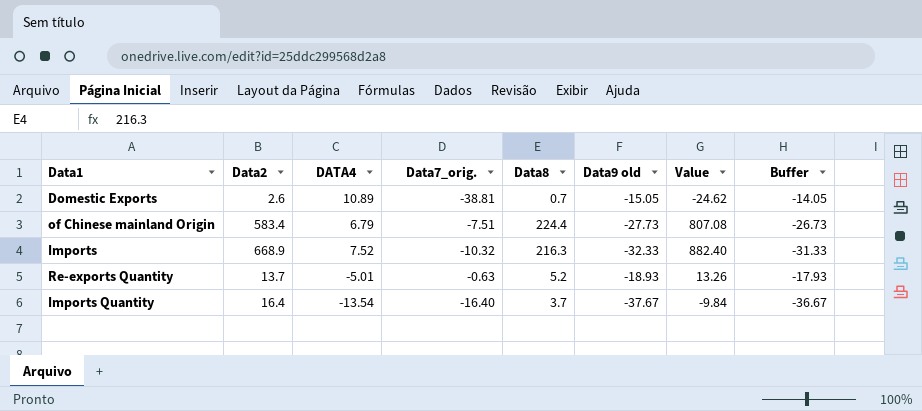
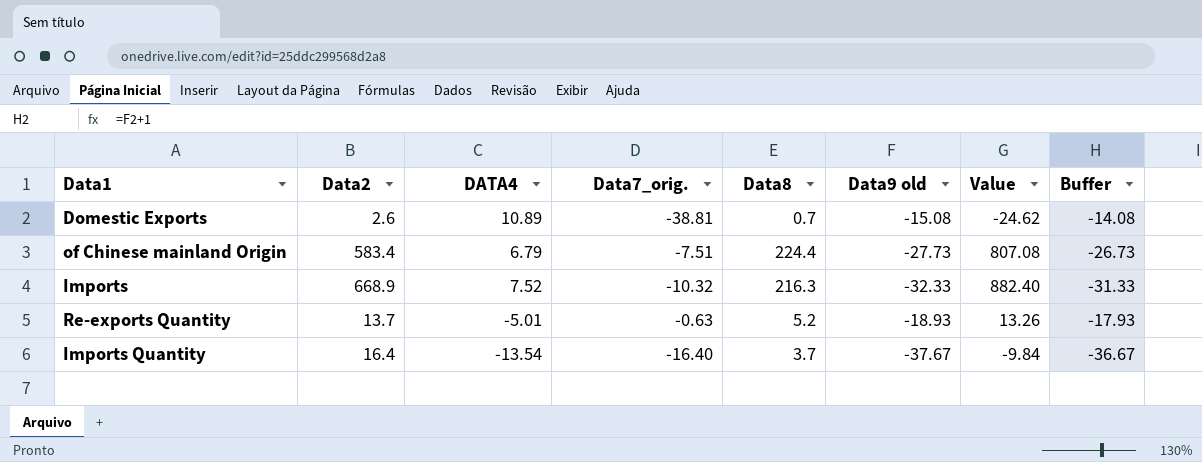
Domestic Exports | Data9 old: -15.05 -> -15.08
Domestic Exports | Buffer: -14.05 -> -14.08

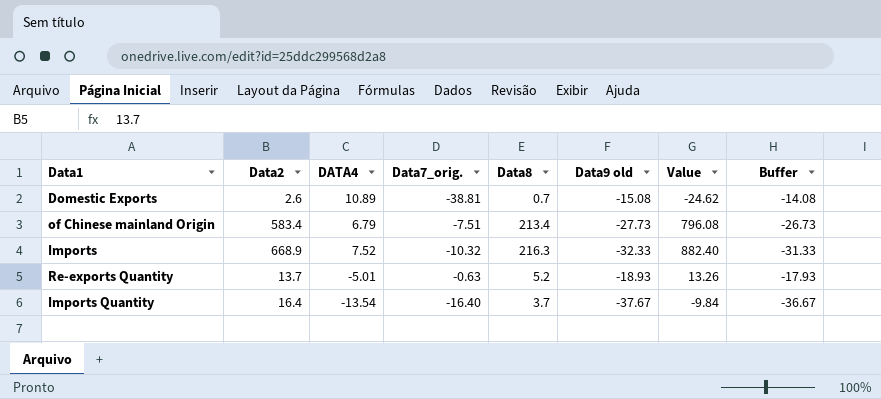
of Chinese mainland Origin | Data8: 224.4 -> 213.4
of Chinese mainland Origin | Value: 807.08 -> 796.08

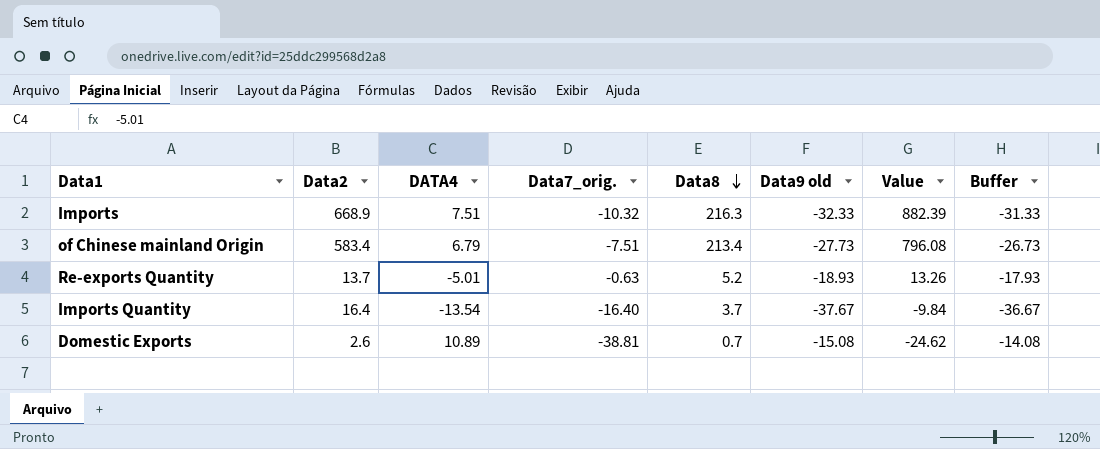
row order: none -> Data8 descending
Imports | DATA4: 7.52 -> 7.51
Imports | Value: 882.40 -> 882.39

